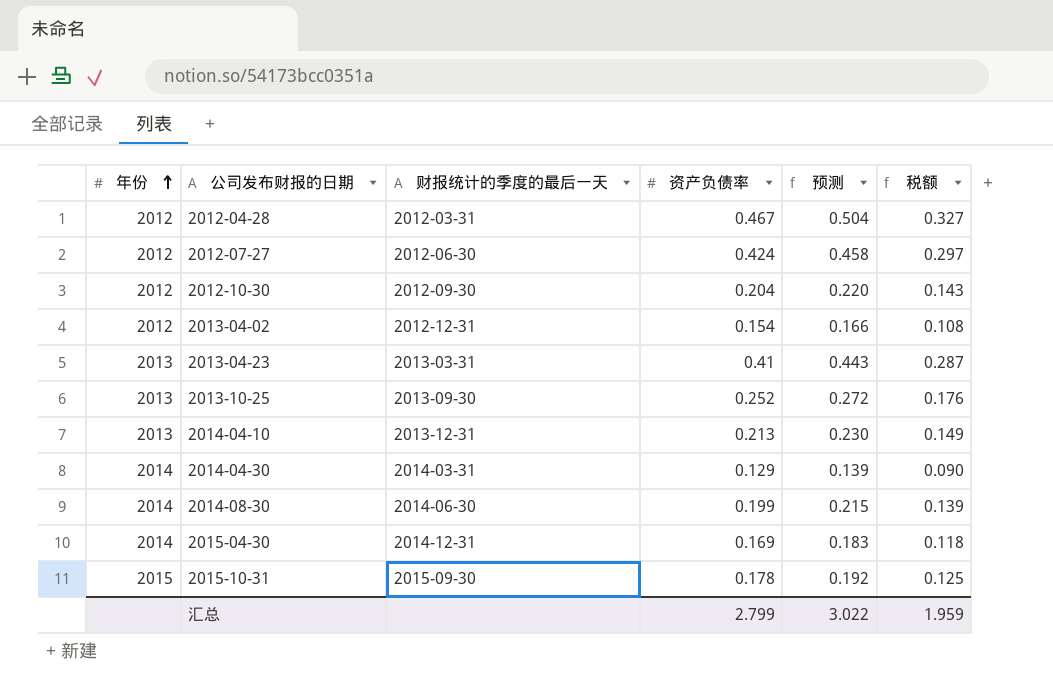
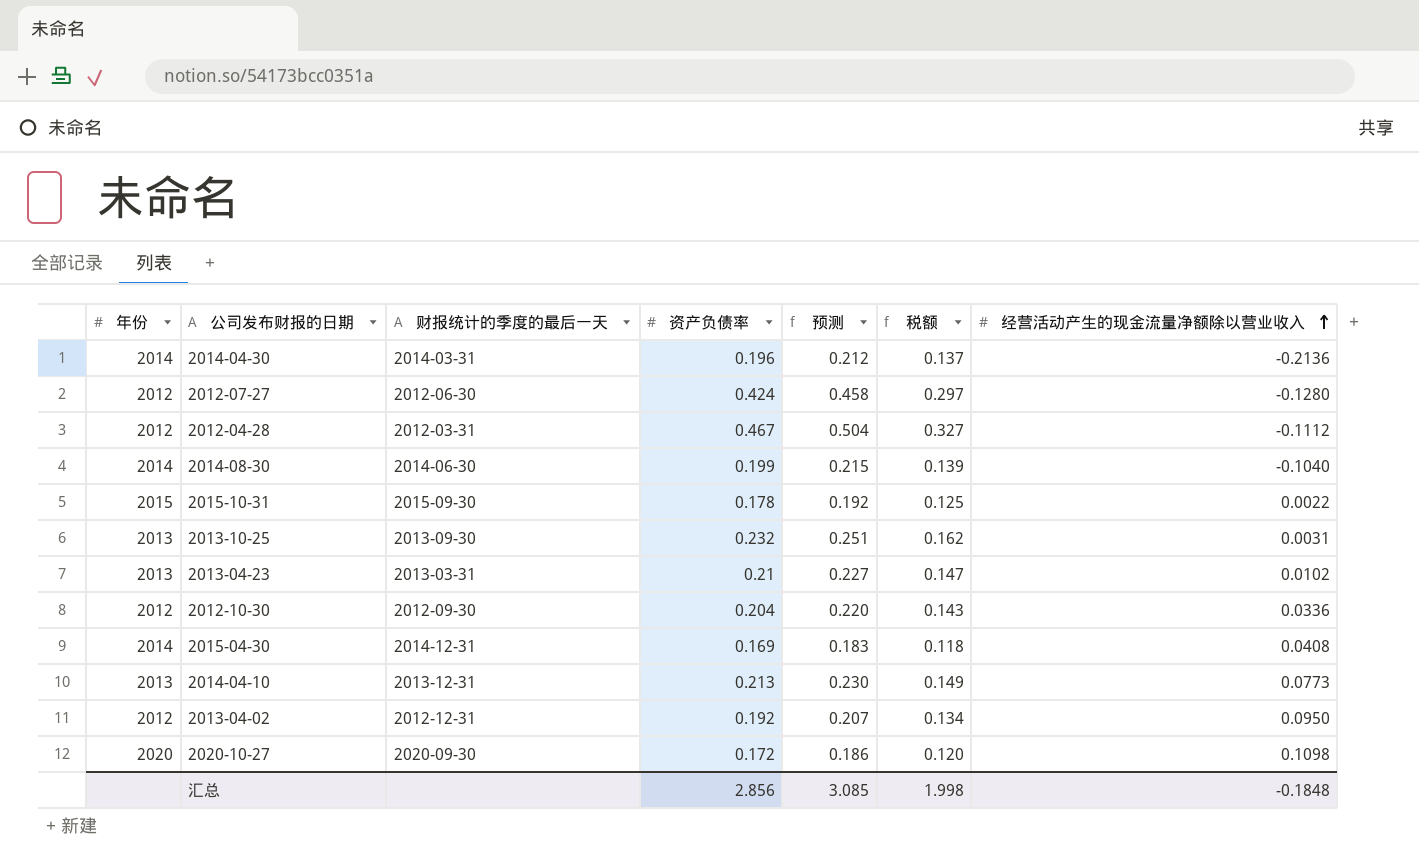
row order: 年份 ascending -> 经营活动产生的现金流量净额除以营业收入 ascending
column 经营活动产生的现金流量净额除以营业收入 | position: none -> 7
2014-04-30 | 资产负债率: 0.129 -> 0.196
2014-04-30 | 预测: 0.139 -> 0.212
2014-04-30 | 税额: 0.090 -> 0.137
2013-10-25 | 资产负债率: 0.252 -> 0.232
2013-10-25 | 预测: 0.272 -> 0.251
2013-10-25 | 税额: 0.176 -> 0.162
2013-04-23 | 资产负债率: 0.41 -> 0.21
2013-04-23 | 预测: 0.443 -> 0.227
2013-04-23 | 税额: 0.287 -> 0.147
2013-04-02 | 资产负债率: 0.154 -> 0.192
2013-04-02 | 预测: 0.166 -> 0.207
2013-04-02 | 税额: 0.108 -> 0.134
row 2020-10-27: none -> 2020 | 2020-09-30 | 0.172 | 0.186 | 0.120 | 0.1098
汇总 | 资产负债率: 2.799 -> 2.856
汇总 | 预测: 3.022 -> 3.085
汇总 | 税额: 1.959 -> 1.998

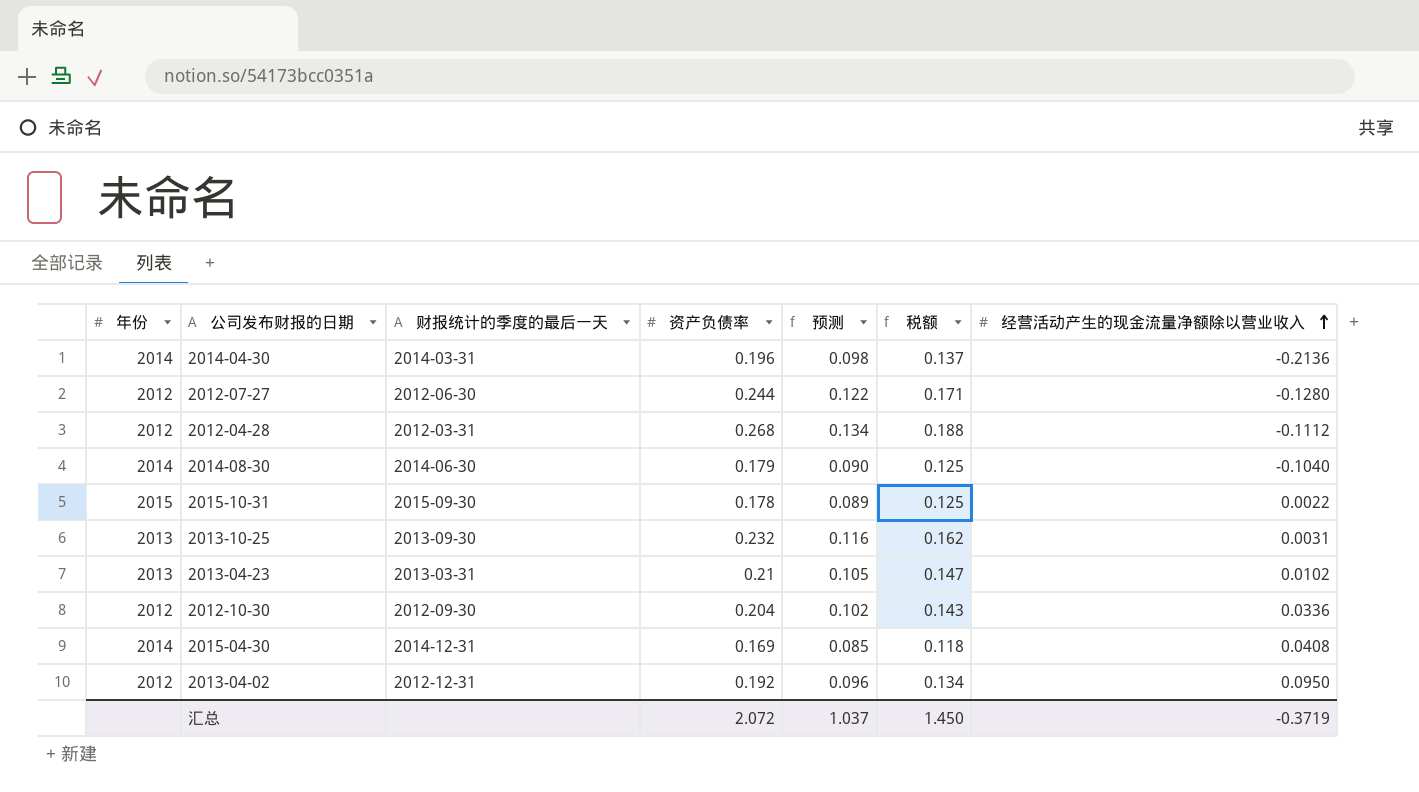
column 预测 | formula: [资产负债率] * 1.08 -> [资产负债率] * 0.5
row 2014-04-10: 2013 | 2013-12-31 | 0.213 | 0.230 | 0.149 | 0.0773 -> none
row 2020-10-27: 2020 | 2020-09-30 | 0.172 | 0.186 | 0.120 | 0.1098 -> none
2012-07-27 | 资产负债率: 0.424 -> 0.244
2012-07-27 | 税额: 0.297 -> 0.171
2012-04-28 | 资产负债率: 0.467 -> 0.268
2012-04-28 | 税额: 0.327 -> 0.188
2014-08-30 | 资产负债率: 0.199 -> 0.179
2014-08-30 | 税额: 0.139 -> 0.125
汇总 | 资产负债率: 2.856 -> 2.072
汇总 | 预测: 3.085 -> 1.037
汇总 | 税额: 1.998 -> 1.450
汇总 | 经营活动产生的现金流量净额除以营业收入: -0.1848 -> -0.3719

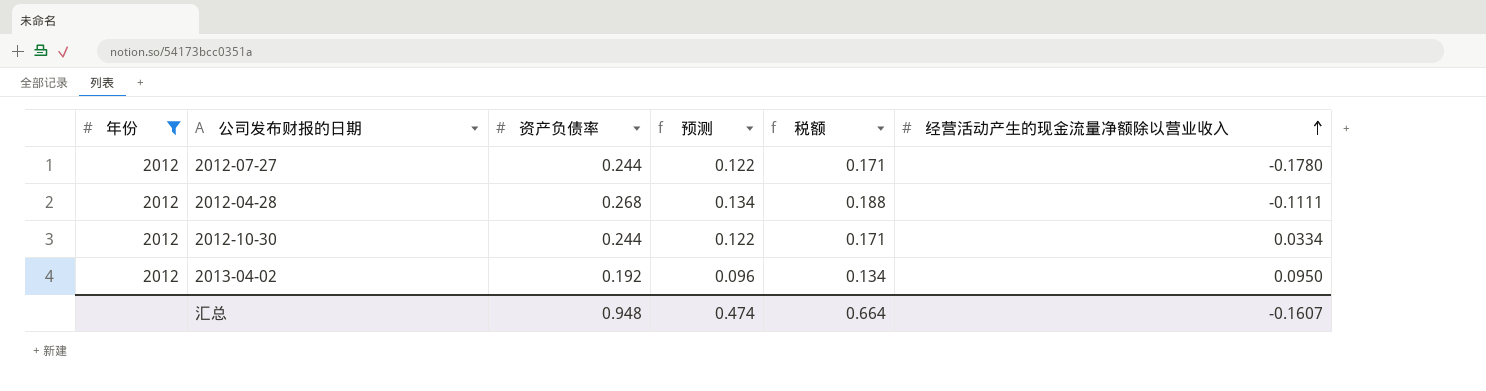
filter: none -> 年份 = 2012
column 财报统计的季度的最后一天 | position: 3 -> none
2012-07-27 | 经营活动产生的现金流量净额除以营业收入: -0.1280 -> -0.1780
2012-04-28 | 经营活动产生的现金流量净额除以营业收入: -0.1112 -> -0.1111
2012-10-30 | 资产负债率: 0.204 -> 0.244
2012-10-30 | 预测: 0.102 -> 0.122
2012-10-30 | 税额: 0.143 -> 0.171
2012-10-30 | 经营活动产生的现金流量净额除以营业收入: 0.0336 -> 0.0334
汇总 | 资产负债率: 2.072 -> 0.948
汇总 | 预测: 1.037 -> 0.474
汇总 | 税额: 1.450 -> 0.664
汇总 | 经营活动产生的现金流量净额除以营业收入: -0.3719 -> -0.1607

